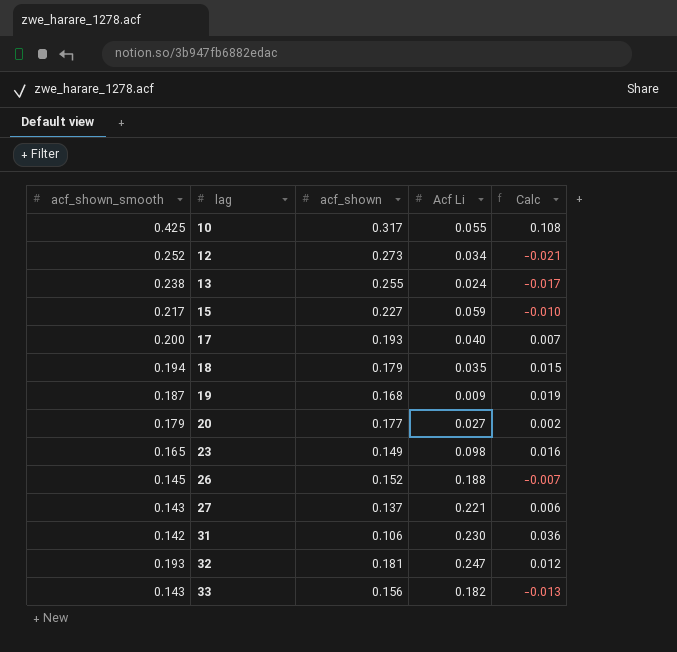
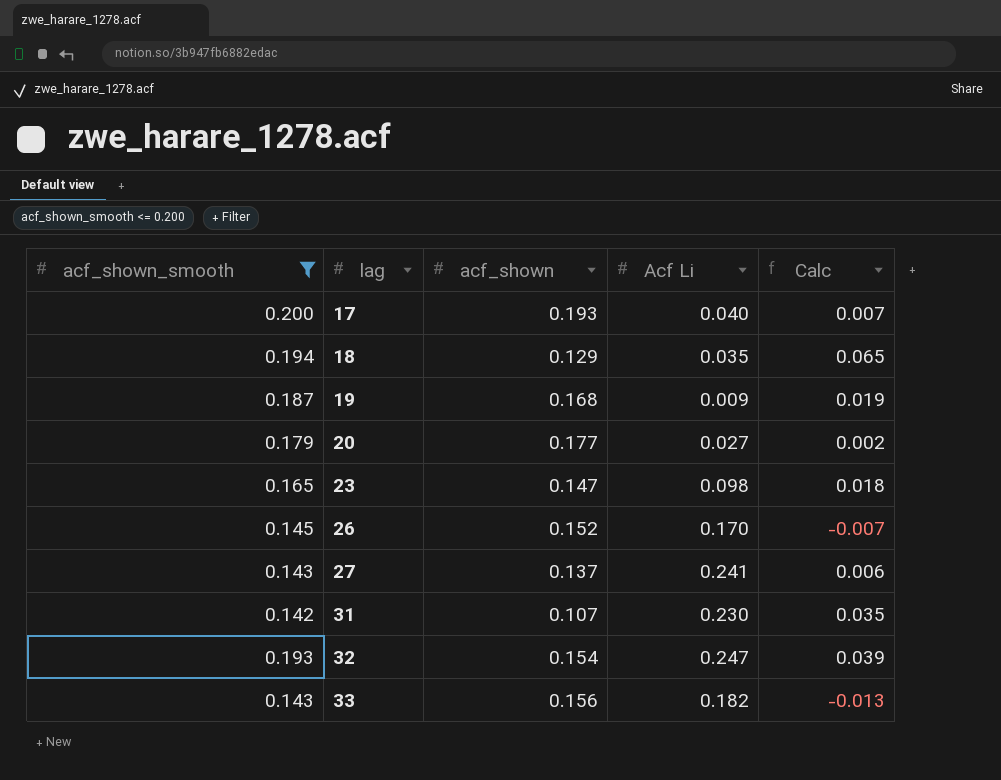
filter: none -> acf_shown_smooth <= 0.200
18 | acf_shown: 0.179 -> 0.129
18 | Calc: 0.015 -> 0.065
23 | acf_shown: 0.149 -> 0.147
23 | Calc: 0.016 -> 0.018
26 | Acf Li: 0.188 -> 0.170
27 | Acf Li: 0.221 -> 0.241
31 | acf_shown: 0.106 -> 0.107
31 | Calc: 0.036 -> 0.035
32 | acf_shown: 0.181 -> 0.154
32 | Calc: 0.012 -> 0.039

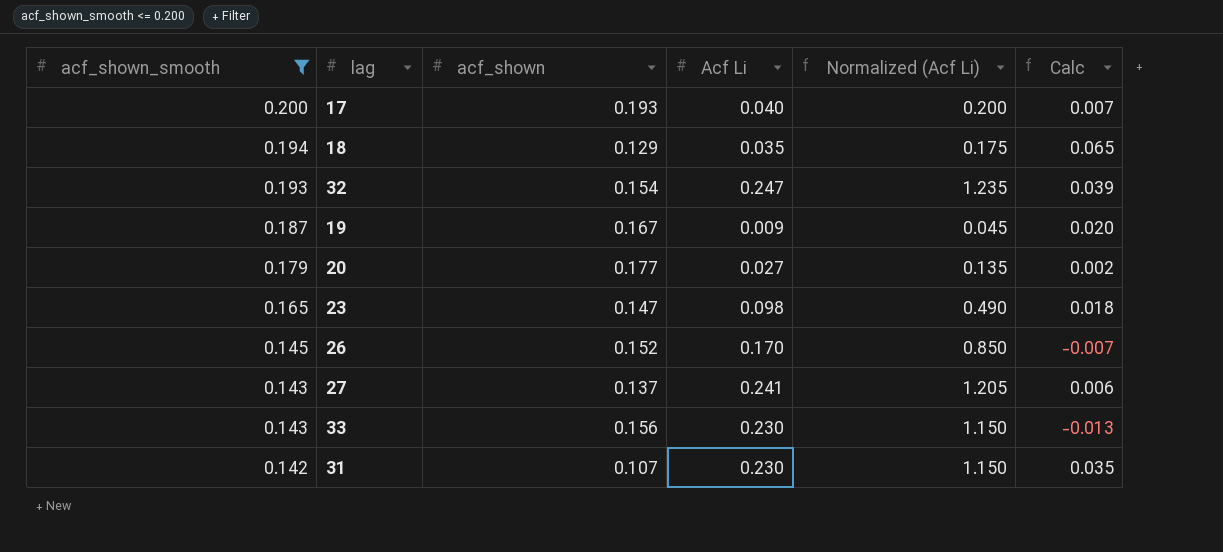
row order: lag ascending -> acf_shown_smooth descending
column Normalized (Acf Li) | formula: none -> [Acf Li] * 5
19 | acf_shown: 0.168 -> 0.167
19 | Calc: 0.019 -> 0.020
33 | Acf Li: 0.182 -> 0.230

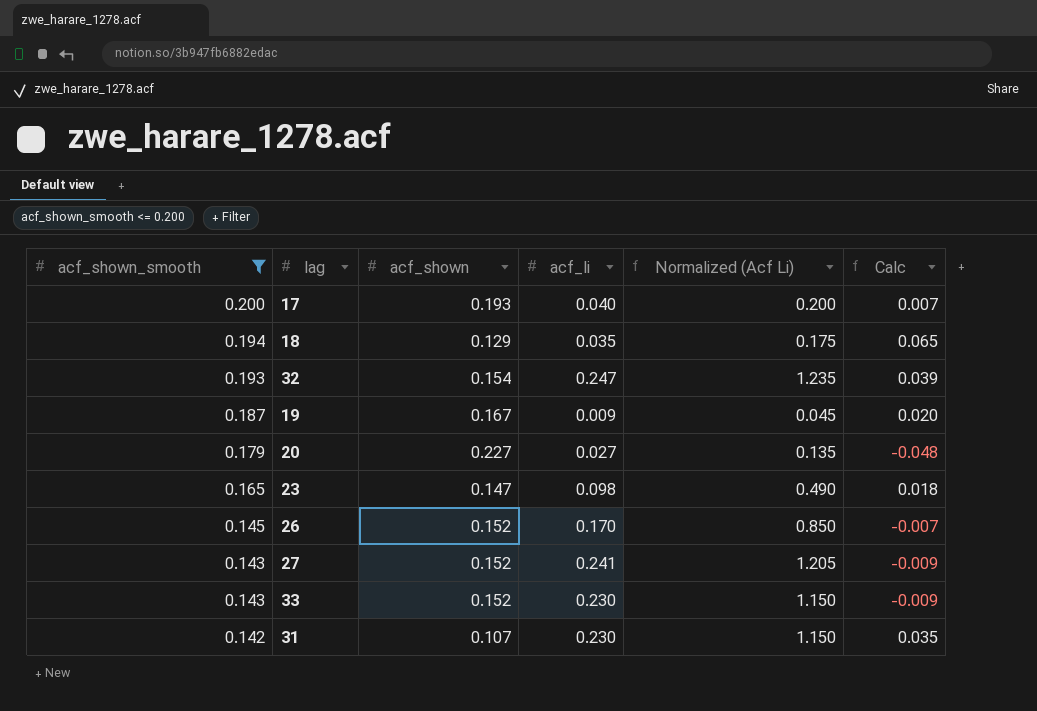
column name: Acf Li -> acf_li
20 | acf_shown: 0.177 -> 0.227
20 | Calc: 0.002 -> -0.048
27 | acf_shown: 0.137 -> 0.152
27 | Calc: 0.006 -> -0.009
33 | acf_shown: 0.156 -> 0.152
33 | Calc: -0.013 -> -0.009

